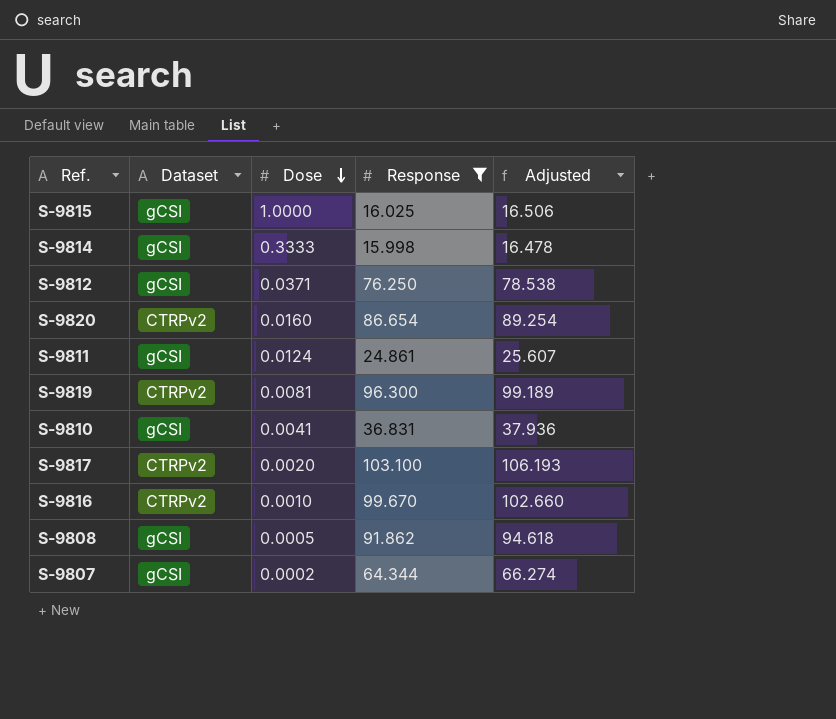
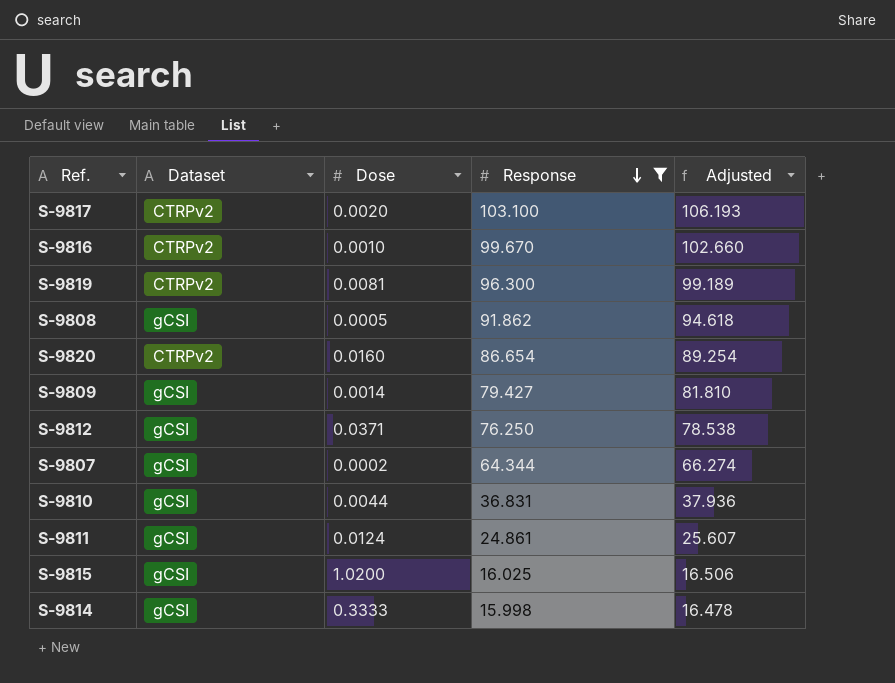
row order: Dose descending -> Response descending
row S-9809: none -> gCSI | 0.0014 | 79.427 | 81.810
S-9810 | Dose: 0.0041 -> 0.0044
S-9815 | Dose: 1.0000 -> 1.0200

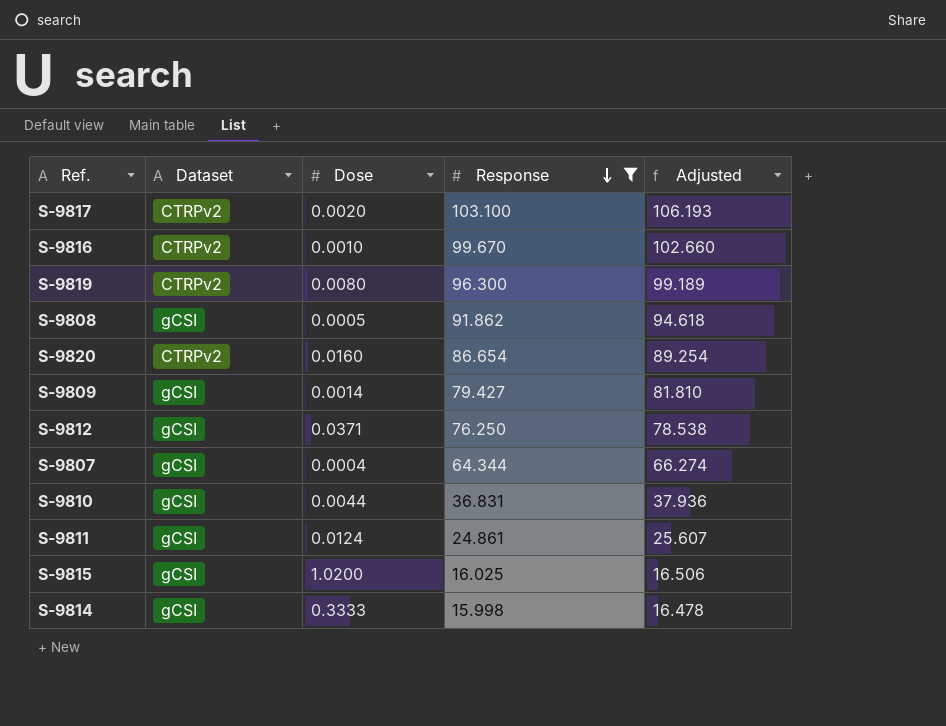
S-9819 | Dose: 0.0081 -> 0.0080
S-9807 | Dose: 0.0002 -> 0.0004

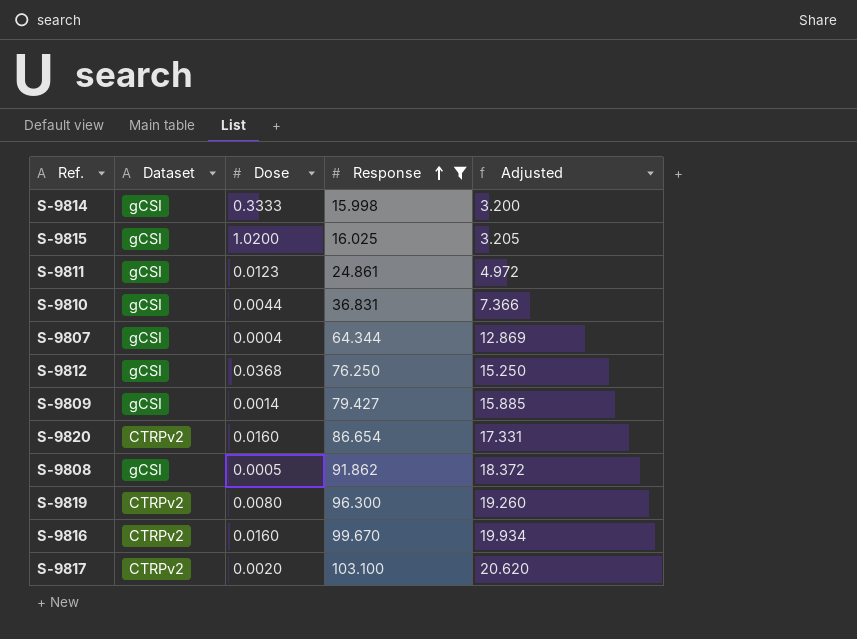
row order: Response descending -> Response ascending
column Adjusted | formula: [Response] * 1.03 -> [Response] * 0.2
S-9811 | Dose: 0.0124 -> 0.0123
S-9812 | Dose: 0.0371 -> 0.0368
S-9816 | Dose: 0.0010 -> 0.0160

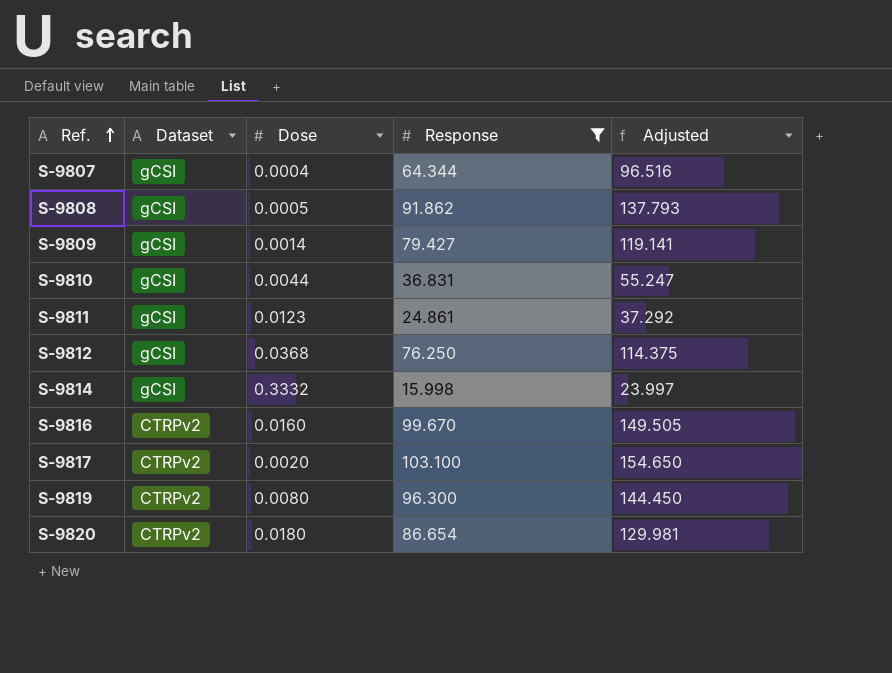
row order: Response ascending -> Ref. ascending
column Adjusted | formula: [Response] * 0.2 -> [Response] * 1.5
row S-9815: gCSI | 1.0200 | 16.025 | 3.205 -> none
S-9814 | Dose: 0.3333 -> 0.3332
S-9820 | Dose: 0.0160 -> 0.0180

